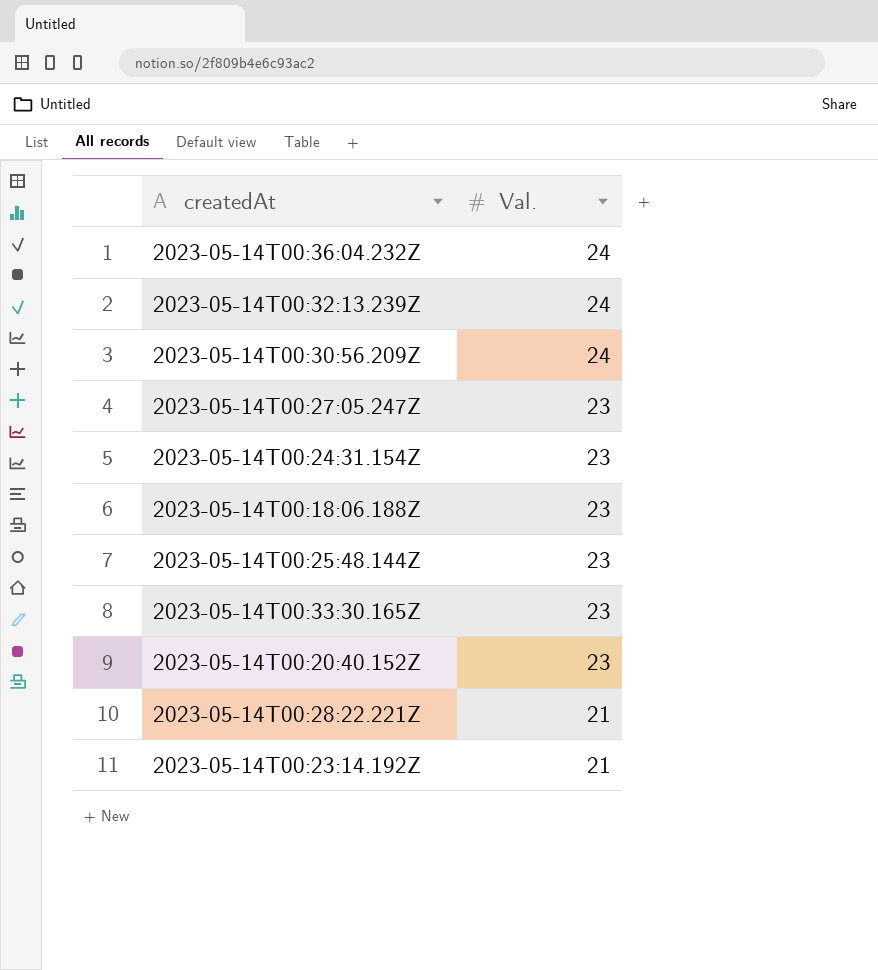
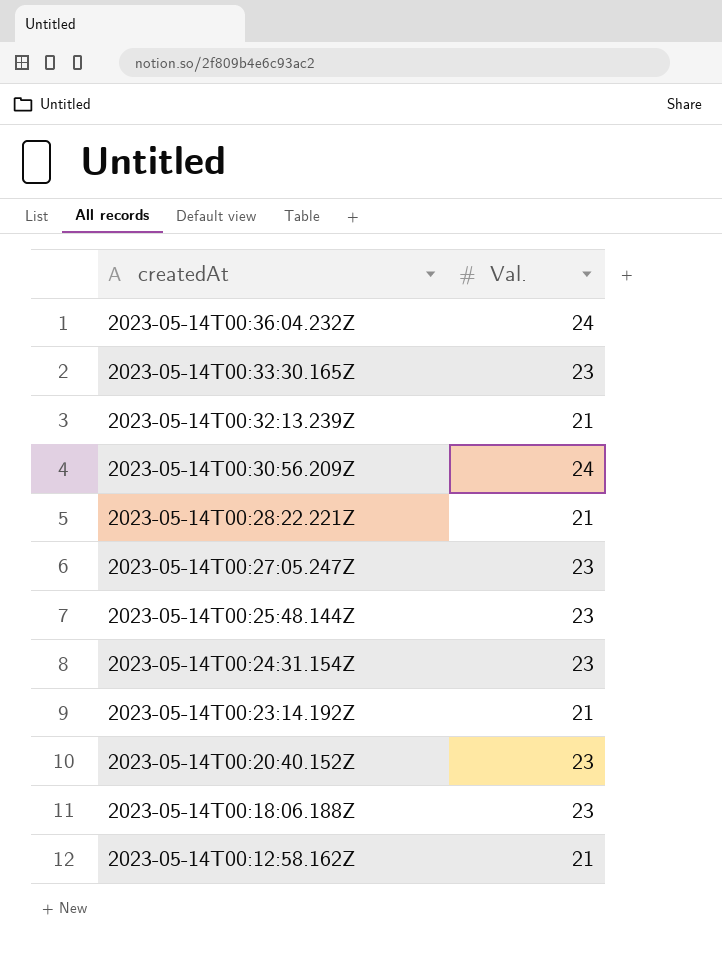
row order: Val. descending -> createdAt descending
2023-05-14T00:32:13.239Z | Val.: 24 -> 21
row 2023-05-14T00:12:58.162Z: none -> 21

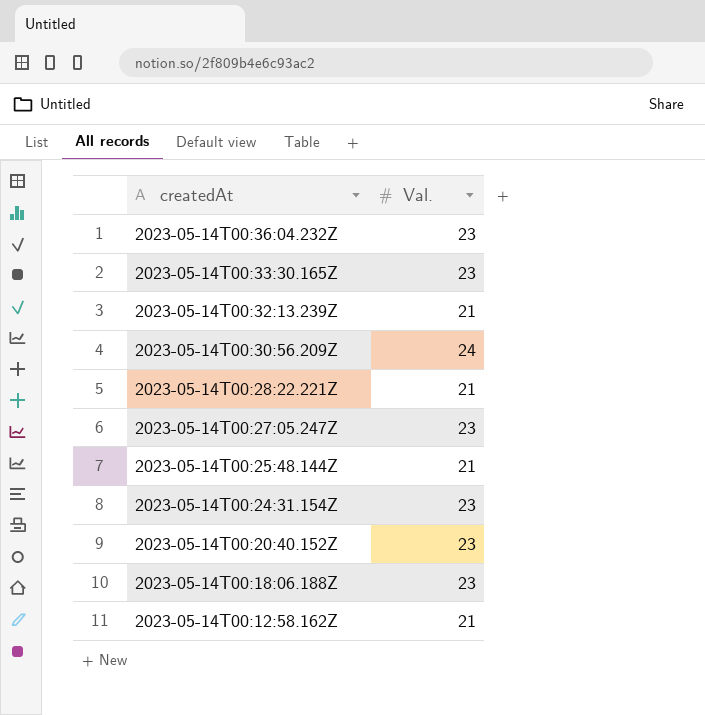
row 2023-05-14T00:23:14.192Z: 21 -> none
2023-05-14T00:36:04.232Z | Val.: 24 -> 23
2023-05-14T00:25:48.144Z | Val.: 23 -> 21

